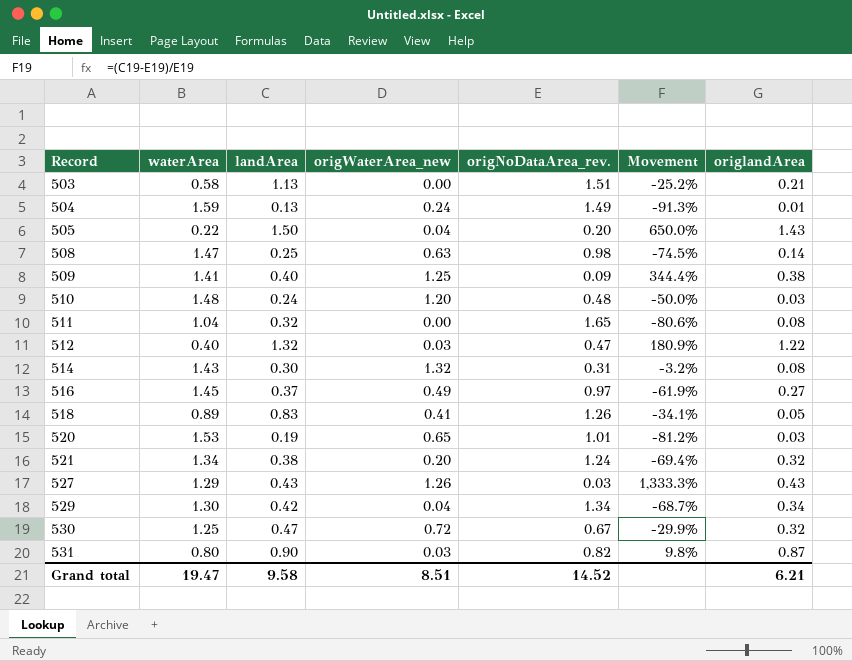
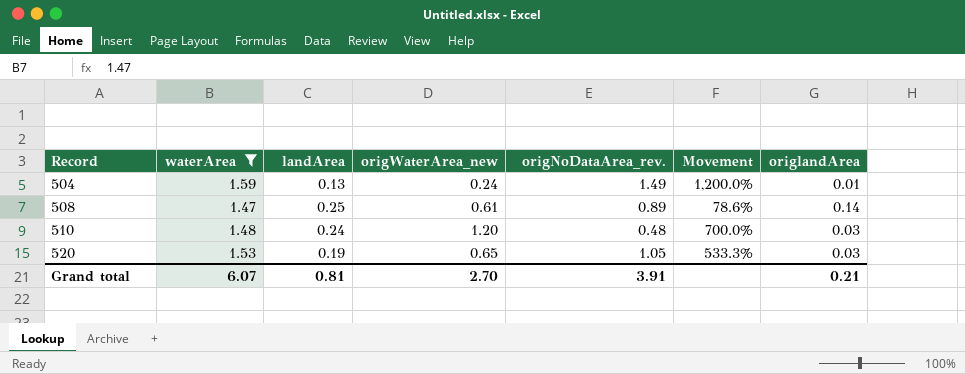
filter: none -> waterArea >= 1.47
column Movement | formula: ([landArea] - [origNoDataArea_rev.]) / [origNoDataArea_rev.] -> ([landArea] - [origlandArea]) / [origlandArea]
508 | origWaterArea_new: 0.63 -> 0.61
508 | origNoDataArea_rev.: 0.98 -> 0.89
520 | origNoDataArea_rev.: 1.01 -> 1.05
Grand total | waterArea: 19.47 -> 6.07
Grand total | landArea: 9.58 -> 0.81
Grand total | origWaterArea_new: 8.51 -> 2.70
Grand total | origNoDataArea_rev.: 14.52 -> 3.91
Grand total | origlandArea: 6.21 -> 0.21

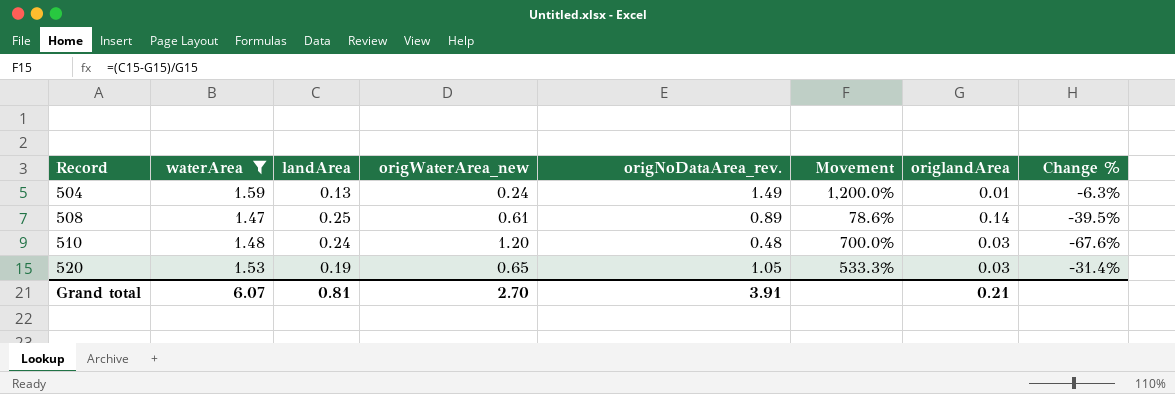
column Change % | formula: none -> ([origNoDataArea_rev.] - [waterArea]) / [waterArea]

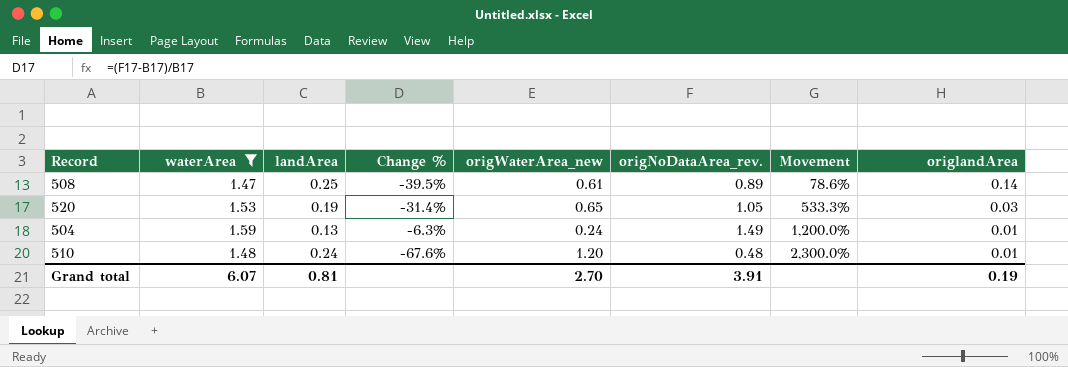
row order: Record ascending -> Movement ascending
column Change % | position: 8 -> 4
510 | Movement: 700.0% -> 2,300.0%
510 | origlandArea: 0.03 -> 0.01
Grand total | origlandArea: 0.21 -> 0.19

